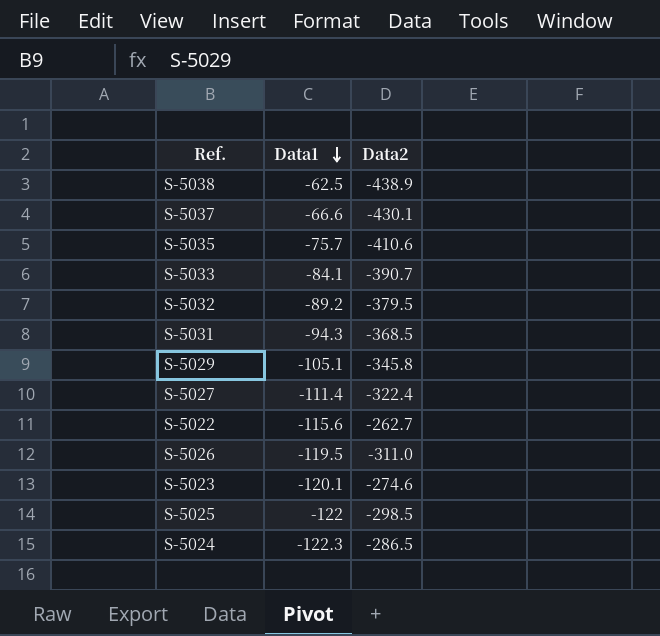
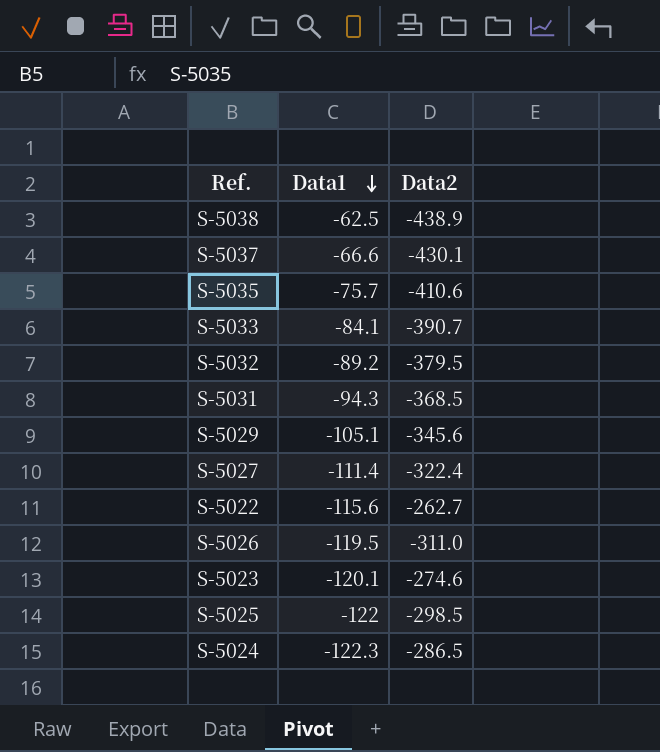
S-5029 | Data2: -345.8 -> -345.6

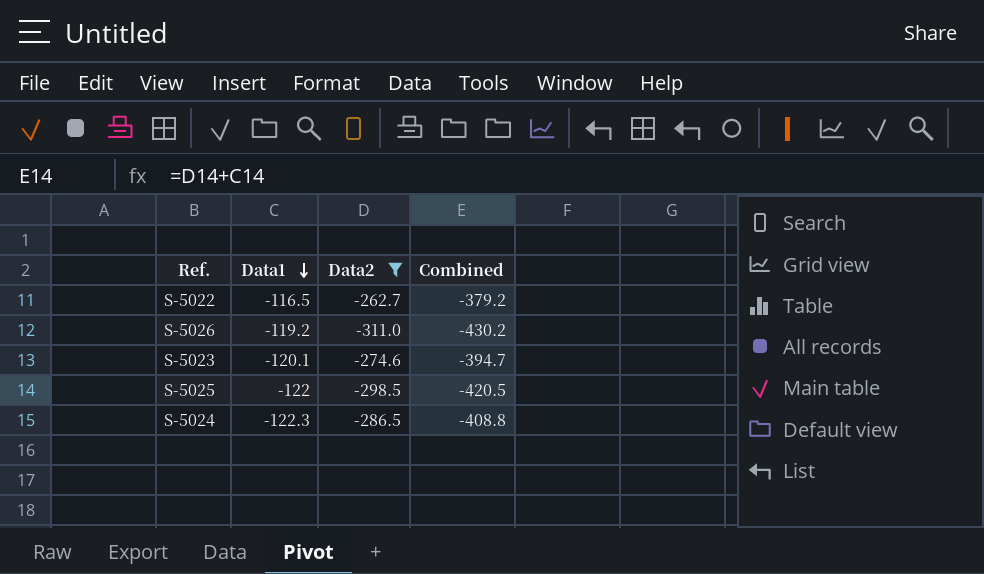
filter: none -> Data2 >= -311.0
column Combined | formula: none -> [Data1] + [Data2]
S-5022 | Data1: -115.6 -> -116.5
S-5026 | Data1: -119.5 -> -119.2

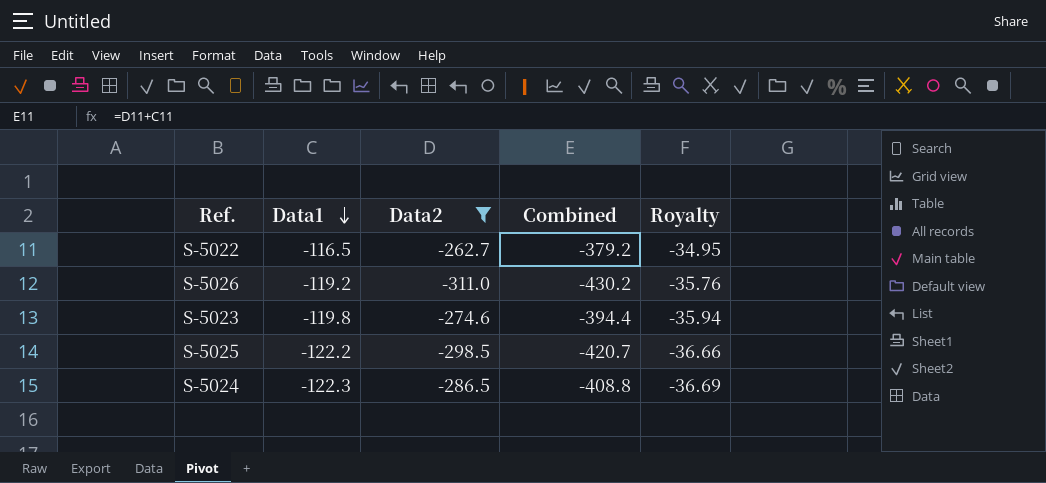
column Royalty | formula: none -> [Data1] * 0.3
S-5023 | Data1: -120.1 -> -119.8
S-5023 | Combined: -394.7 -> -394.4
S-5025 | Data1: -122 -> -122.2
S-5025 | Combined: -420.5 -> -420.7

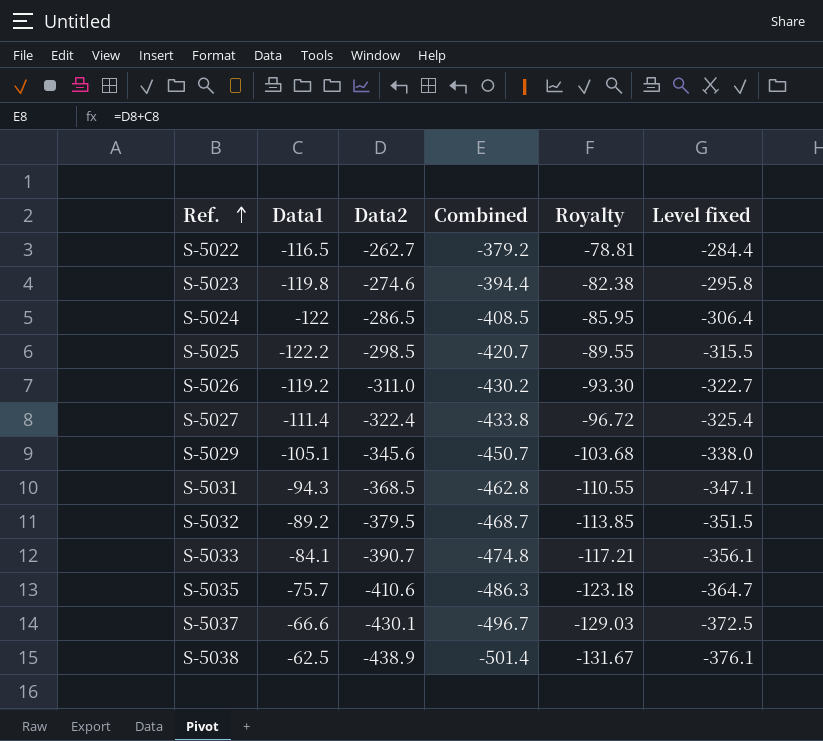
filter: Data2 >= -311.0 -> none
row order: Data1 descending -> Ref. ascending
column Royalty | formula: [Data1] * 0.3 -> [Data2] * 0.3
column Level fixed | formula: none -> [Combined] * 0.75
S-5024 | Data1: -122.3 -> -122
S-5024 | Combined: -408.8 -> -408.5

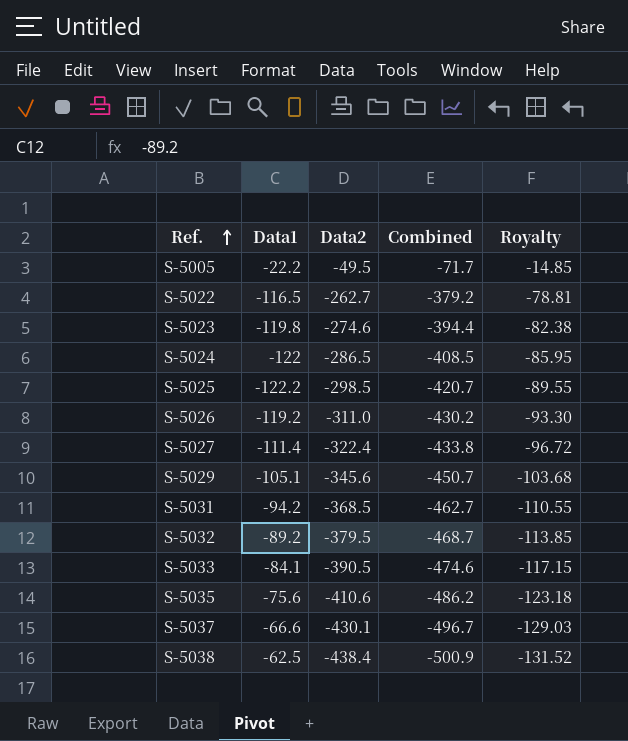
column Level fixed | formula: [Combined] * 0.75 -> none
row S-5005: none -> -22.2 | -49.5 | -71.7 | -14.85
S-5031 | Data1: -94.3 -> -94.2
S-5031 | Combined: -462.8 -> -462.7
S-5033 | Data2: -390.7 -> -390.5
S-5033 | Combined: -474.8 -> -474.6
S-5033 | Royalty: -117.21 -> -117.15
S-5035 | Data1: -75.7 -> -75.6
S-5035 | Combined: -486.3 -> -486.2
S-5038 | Data2: -438.9 -> -438.4
S-5038 | Combined: -501.4 -> -500.9
S-5038 | Royalty: -131.67 -> -131.52

